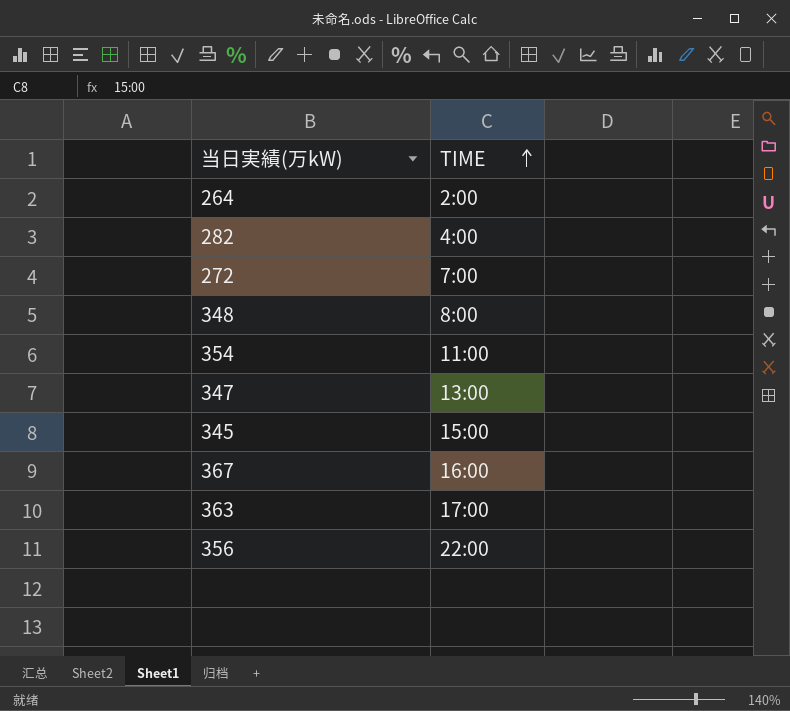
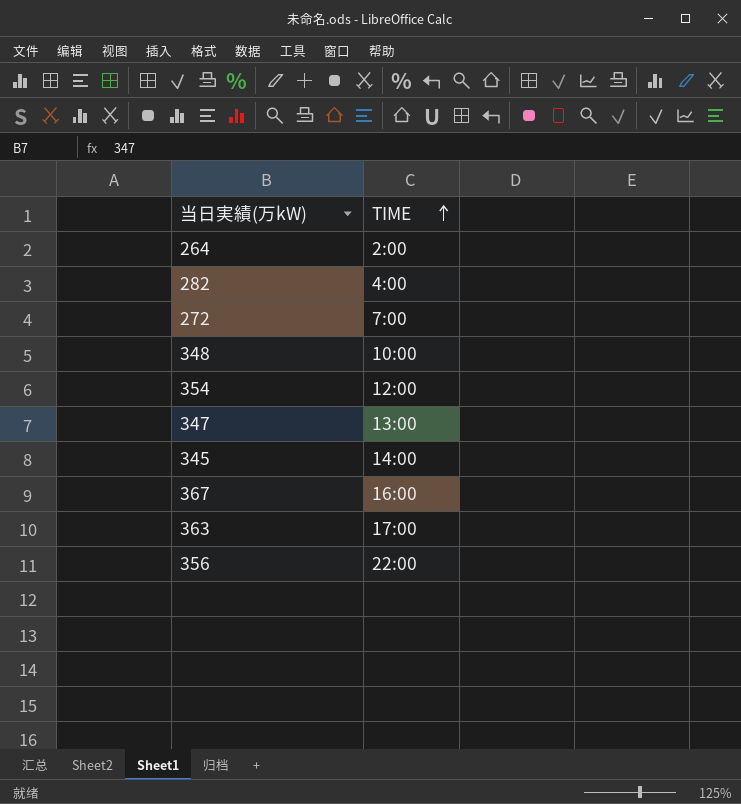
348 | TIME: 8:00 -> 10:00
354 | TIME: 11:00 -> 12:00
345 | TIME: 15:00 -> 14:00

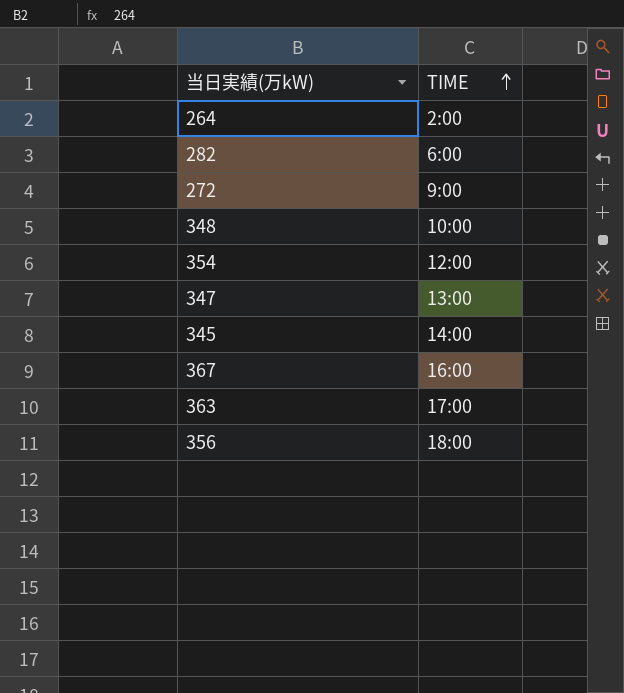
282 | TIME: 4:00 -> 6:00
272 | TIME: 7:00 -> 9:00
356 | TIME: 22:00 -> 18:00

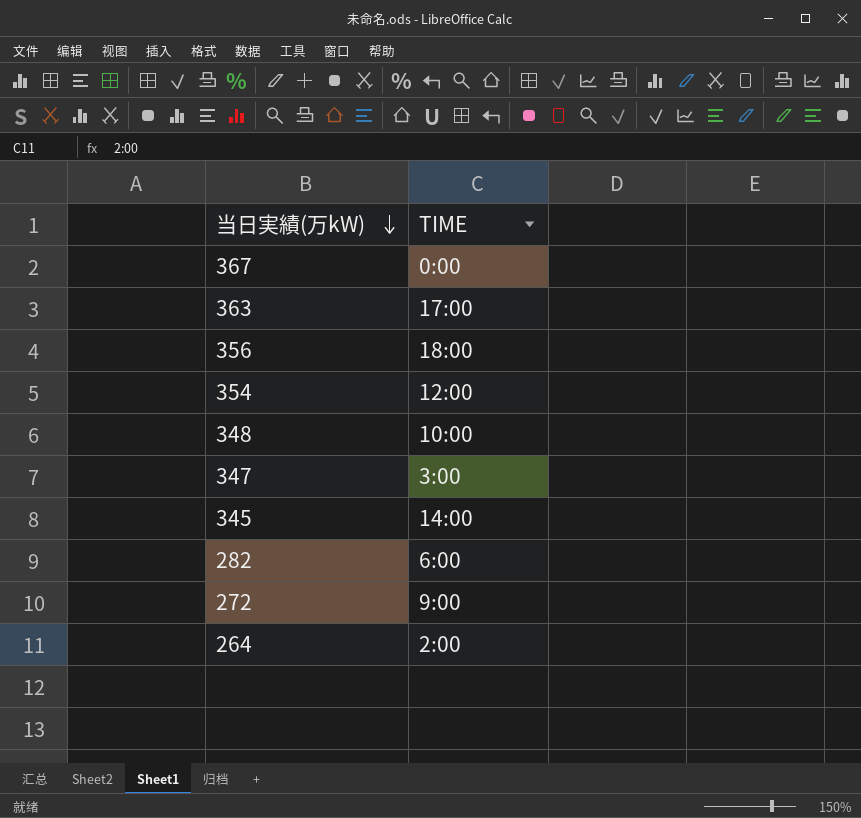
row order: TIME ascending -> 当日実績(万kW) descending
367 | TIME: 16:00 -> 0:00
347 | TIME: 13:00 -> 3:00

